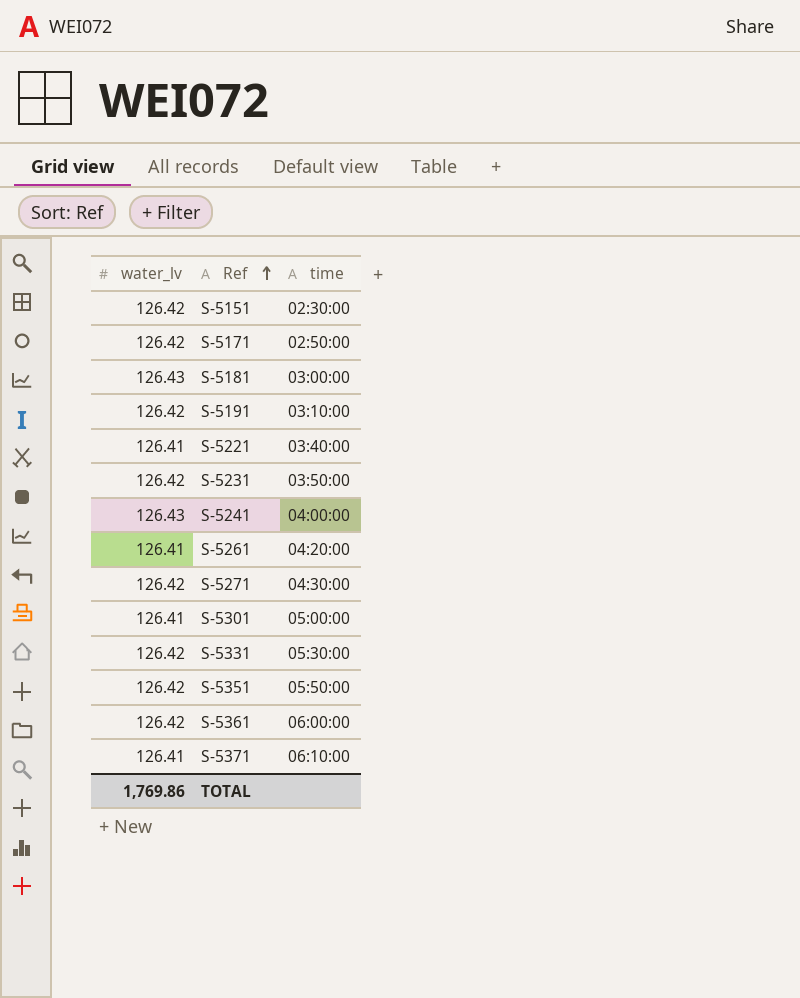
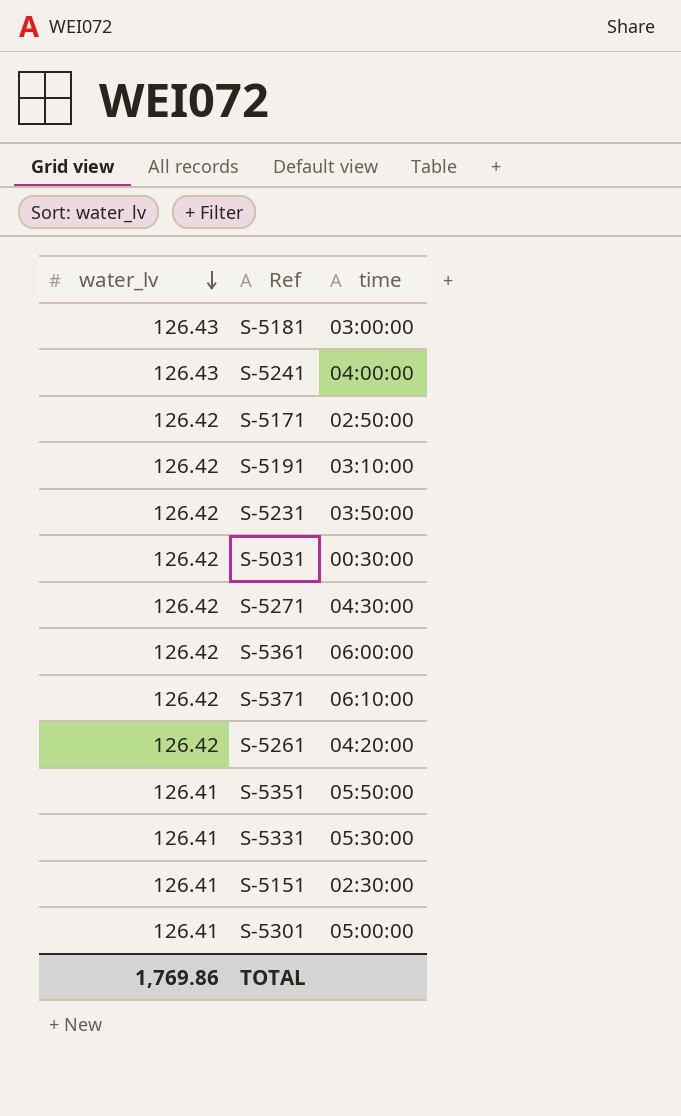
row order: Ref ascending -> water_lv descending
row S-5221: 126.41 | 03:40:00 -> none
row S-5031: none -> 126.42 | 00:30:00
S-5371 | water_lv: 126.41 -> 126.42
S-5261 | water_lv: 126.41 -> 126.42
S-5351 | water_lv: 126.42 -> 126.41
S-5331 | water_lv: 126.42 -> 126.41
S-5151 | water_lv: 126.42 -> 126.41

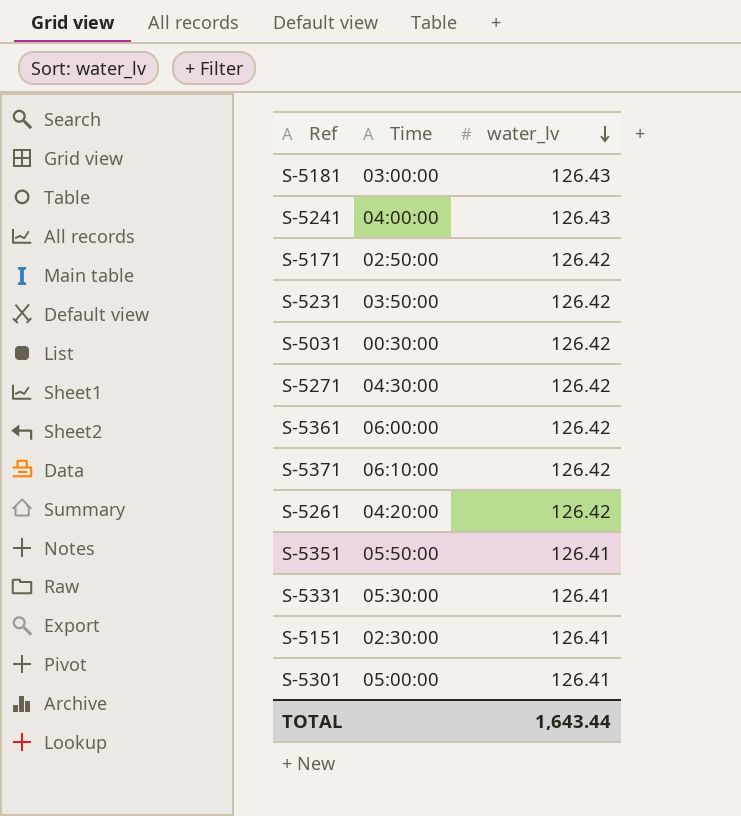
column name: time -> Time
column water_lv | position: 1 -> 3
row S-5191: 126.42 | 03:10:00 -> none
TOTAL | water_lv: 1,769.86 -> 1,643.44

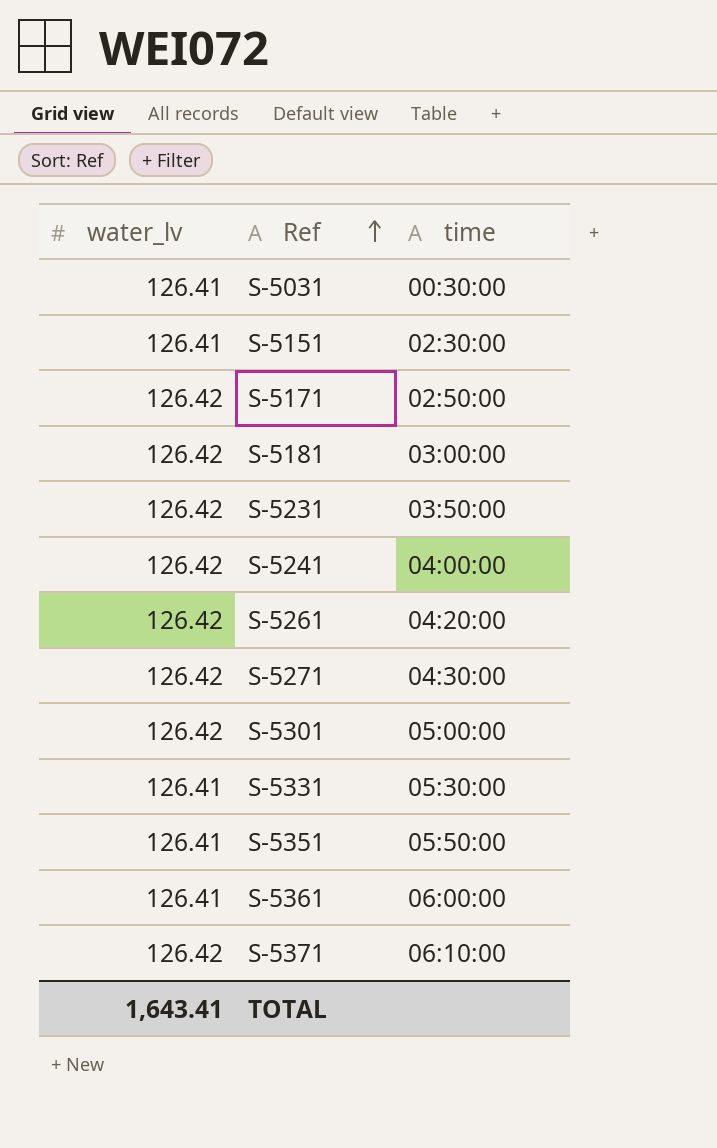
row order: water_lv descending -> Ref ascending
column water_lv | position: 3 -> 1
column name: Time -> time
S-5031 | water_lv: 126.42 -> 126.41
S-5181 | water_lv: 126.43 -> 126.42
S-5241 | water_lv: 126.43 -> 126.42
S-5301 | water_lv: 126.41 -> 126.42
S-5361 | water_lv: 126.42 -> 126.41
TOTAL | water_lv: 1,643.44 -> 1,643.41

